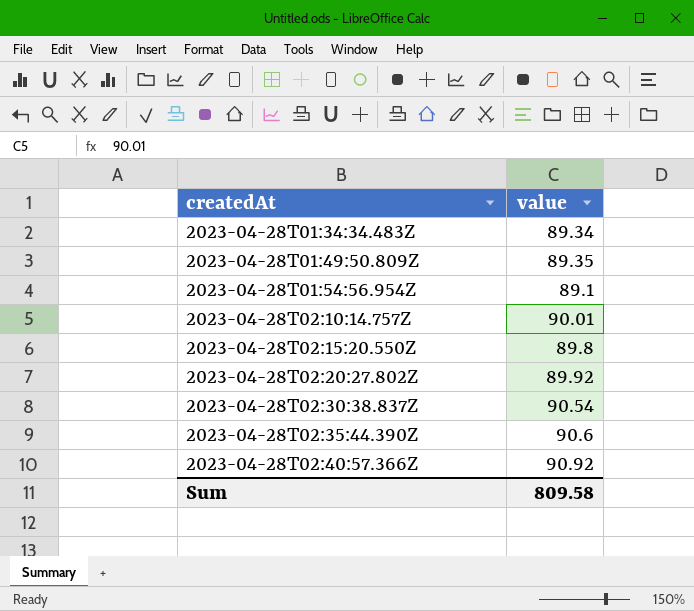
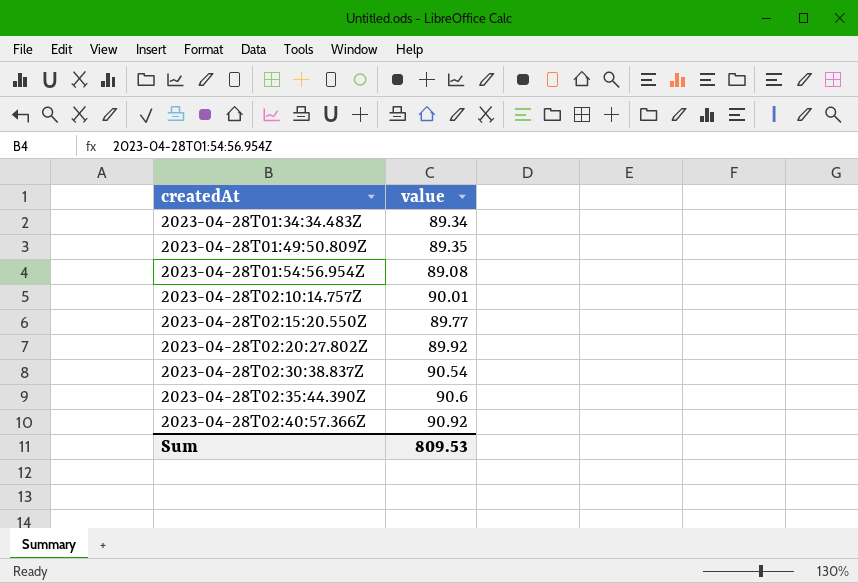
2023-04-28T01:54:56.954Z | value: 89.1 -> 89.08
2023-04-28T02:15:20.550Z | value: 89.8 -> 89.77
Sum | value: 809.58 -> 809.53

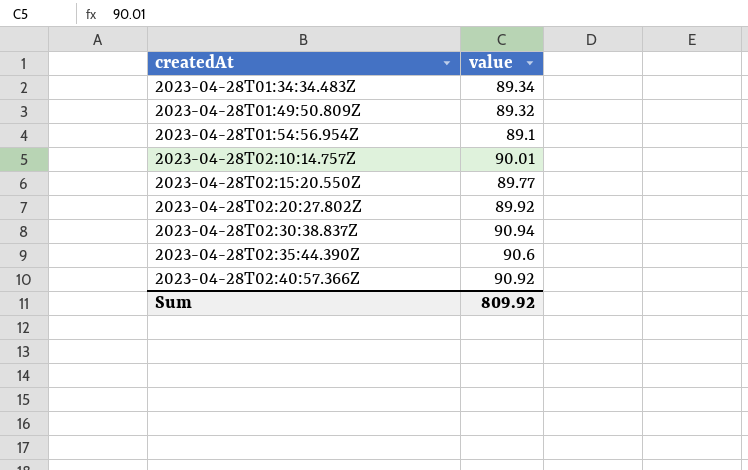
2023-04-28T01:49:50.809Z | value: 89.35 -> 89.32
2023-04-28T01:54:56.954Z | value: 89.08 -> 89.1
2023-04-28T02:30:38.837Z | value: 90.54 -> 90.94
Sum | value: 809.53 -> 809.92

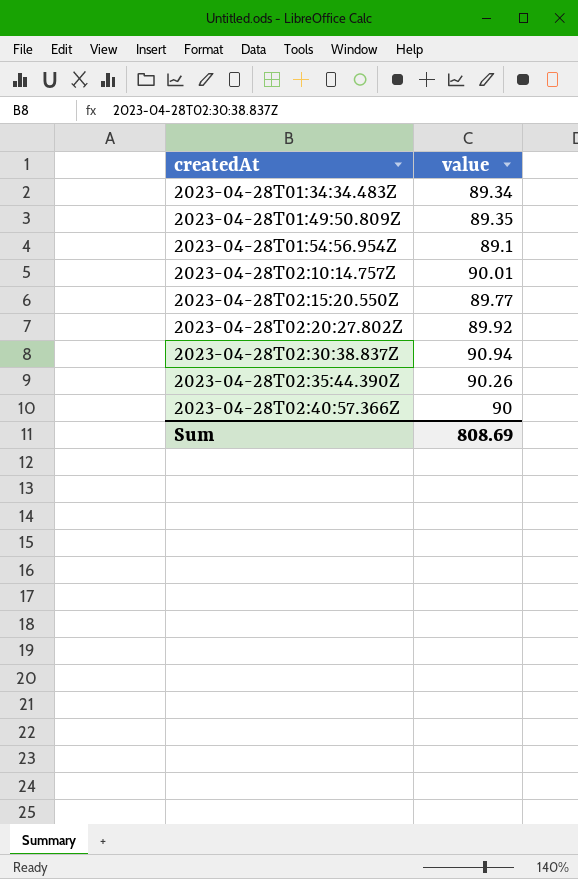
2023-04-28T01:49:50.809Z | value: 89.32 -> 89.35
2023-04-28T02:35:44.390Z | value: 90.6 -> 90.26
2023-04-28T02:40:57.366Z | value: 90.92 -> 90
Sum | value: 809.92 -> 808.69

